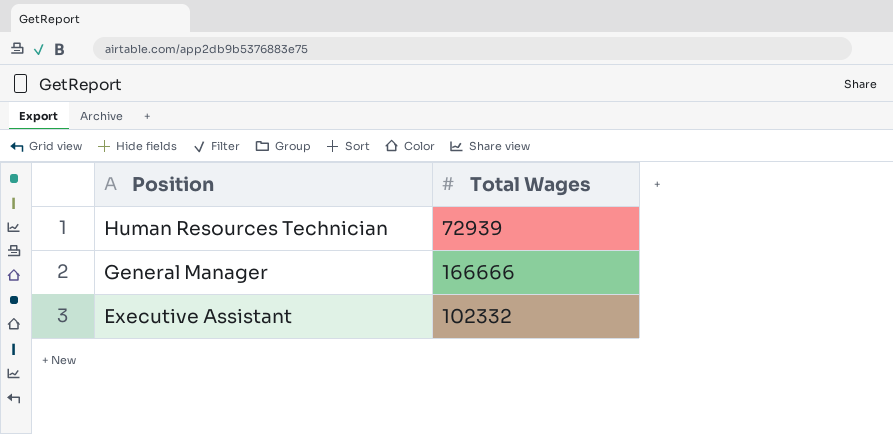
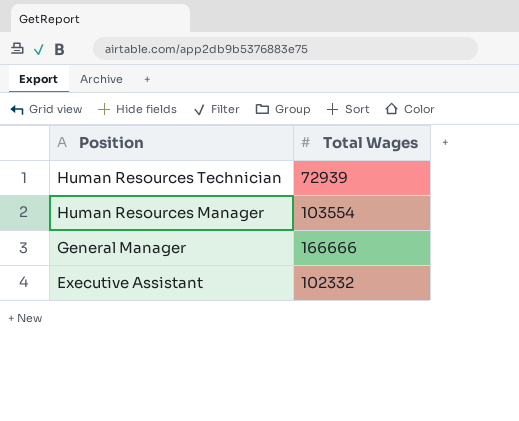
row Human Resources Manager: none -> 103554

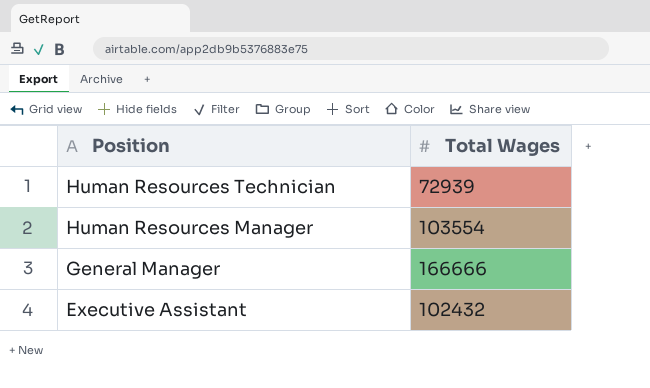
Executive Assistant | Total Wages: 102332 -> 102432

